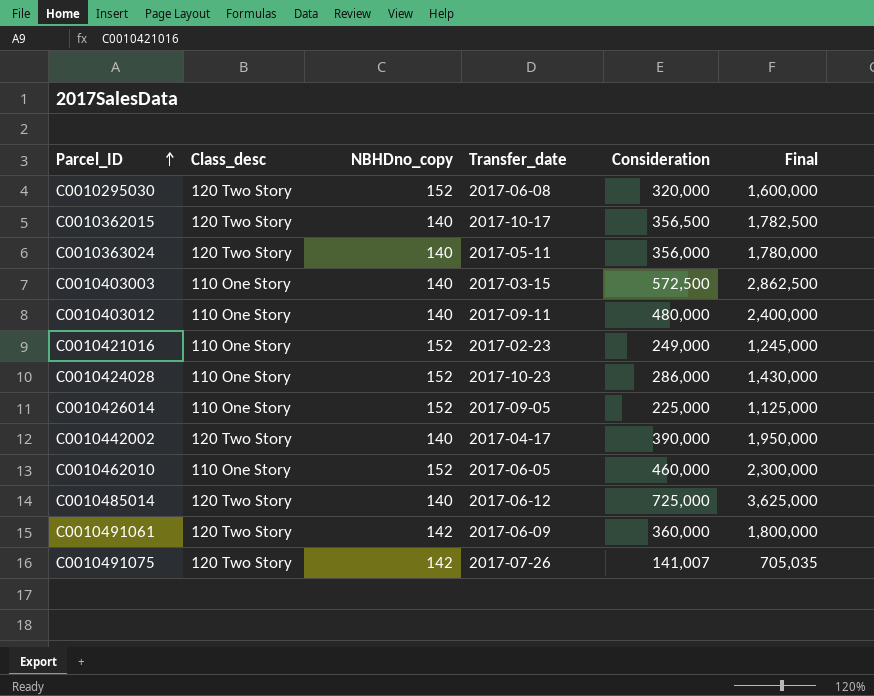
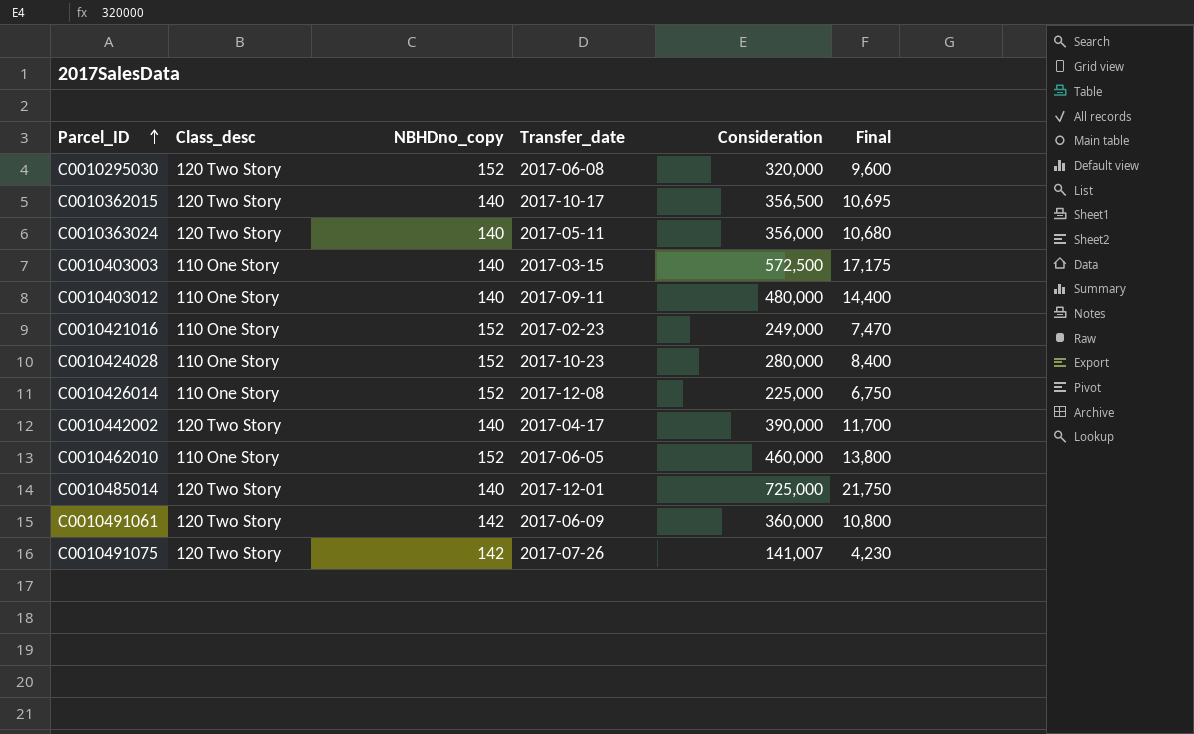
column Final | formula: [Consideration] * 5 -> [Consideration] * 0.03
C0010424028 | Consideration: 286,000 -> 280,000
C0010426014 | Transfer_date: 2017-09-05 -> 2017-12-08
C0010485014 | Transfer_date: 2017-06-12 -> 2017-12-01

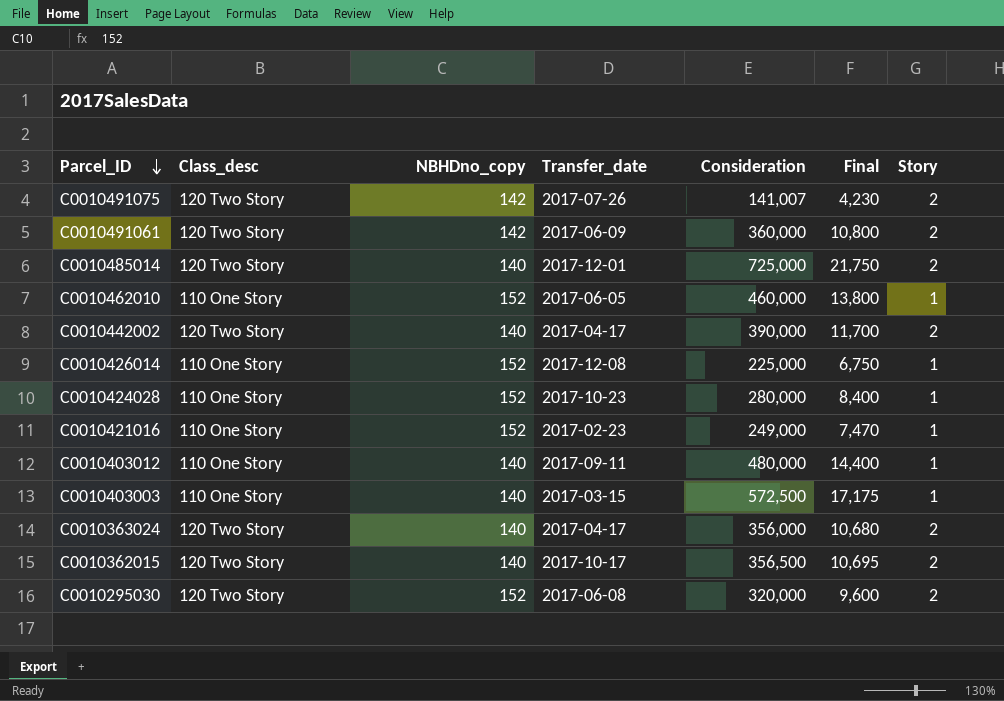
row order: Parcel_ID ascending -> Parcel_ID descending
column Story | position: none -> 7
C0010363024 | Transfer_date: 2017-05-11 -> 2017-04-17

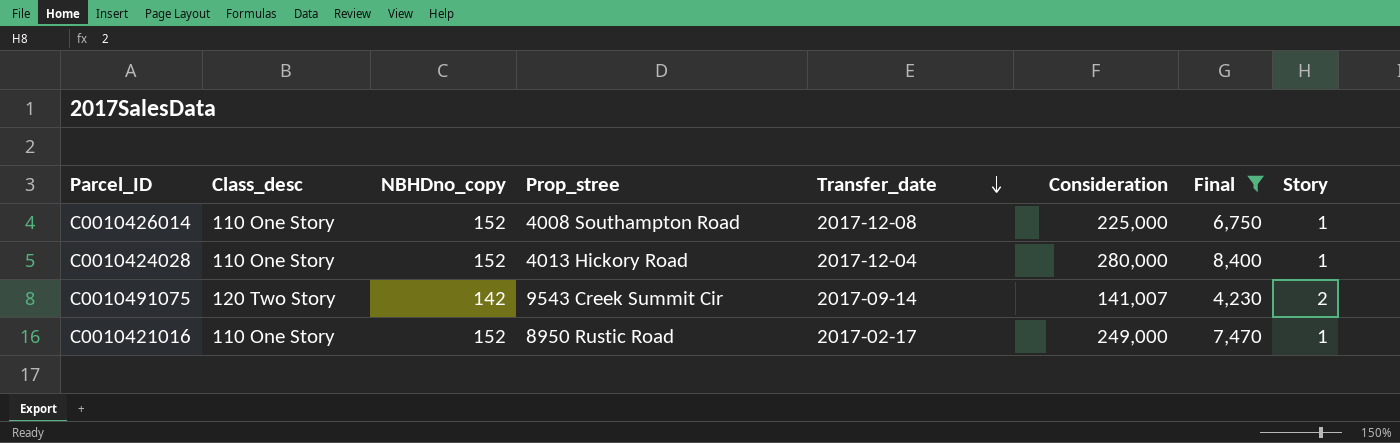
filter: none -> Final <= 8,400
row order: Parcel_ID descending -> Transfer_date descending
column Prop_stree | position: none -> 4
C0010424028 | Transfer_date: 2017-10-23 -> 2017-12-04
C0010491075 | Transfer_date: 2017-07-26 -> 2017-09-14
C0010421016 | Transfer_date: 2017-02-23 -> 2017-02-17

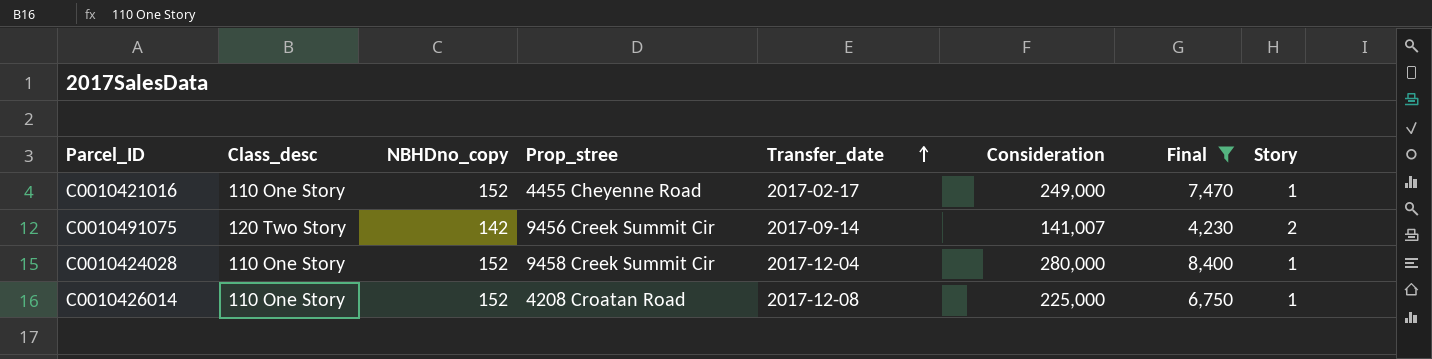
row order: Transfer_date descending -> Transfer_date ascending
C0010421016 | Prop_stree: 8950 Rustic Road -> 4455 Cheyenne Road
C0010491075 | Prop_stree: 9543 Creek Summit Cir -> 9456 Creek Summit Cir
C0010424028 | Prop_stree: 4013 Hickory Road -> 9458 Creek Summit Cir
C0010426014 | Prop_stree: 4008 Southampton Road -> 4208 Croatan Road

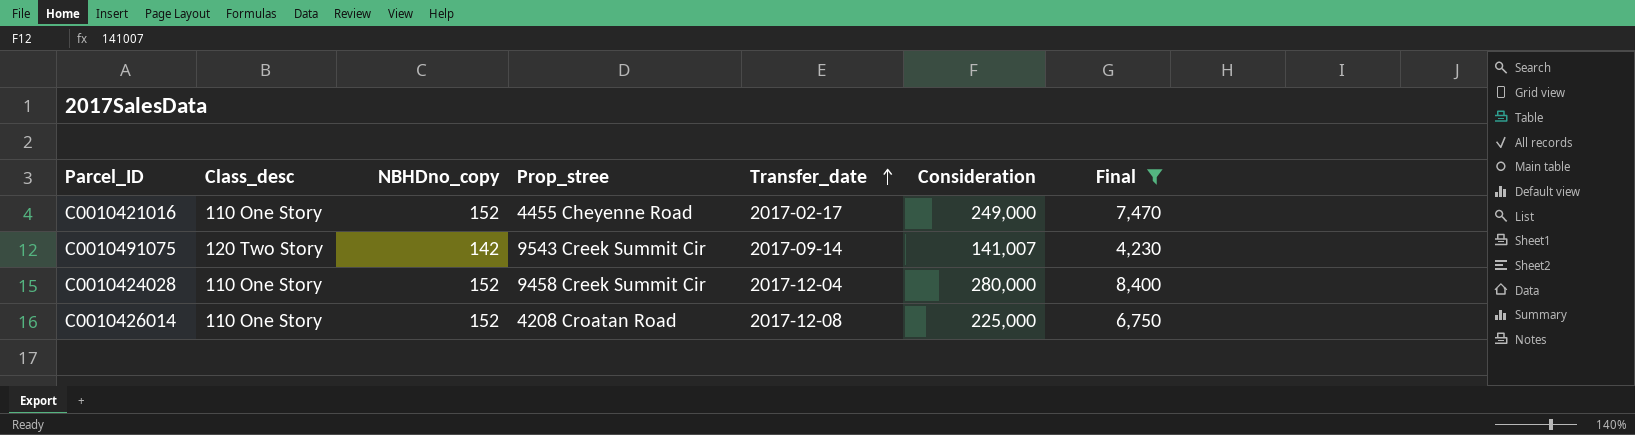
column Story | position: 8 -> none
C0010491075 | Prop_stree: 9456 Creek Summit Cir -> 9543 Creek Summit Cir

